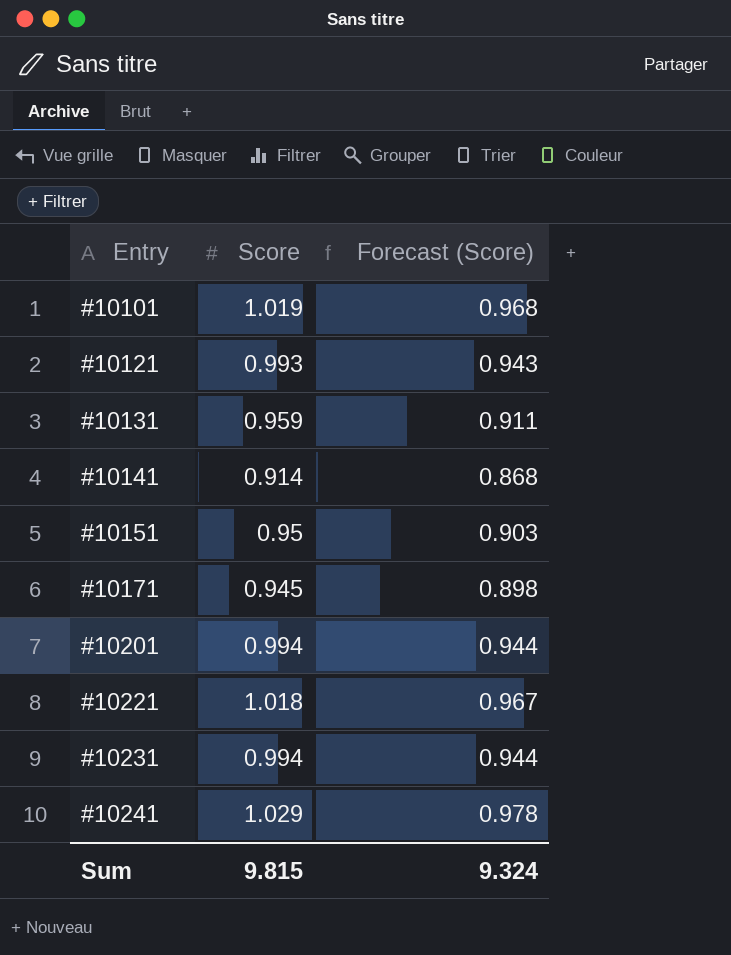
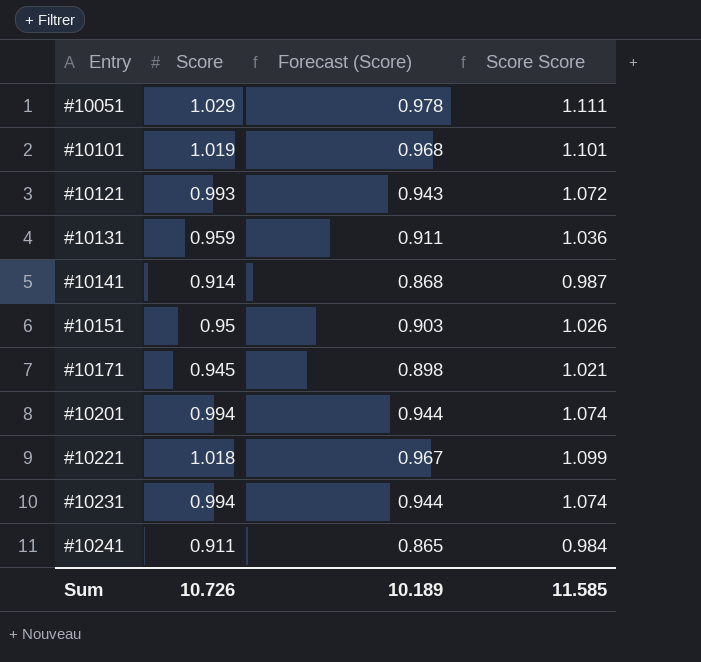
column Score Score | formula: none -> [Score] * 1.08
row #10051: none -> 1.029 | 0.978 | 1.111
#10241 | Score: 1.029 -> 0.911
#10241 | Forecast (Score): 0.978 -> 0.865
Sum | Score: 9.815 -> 10.726
Sum | Forecast (Score): 9.324 -> 10.189

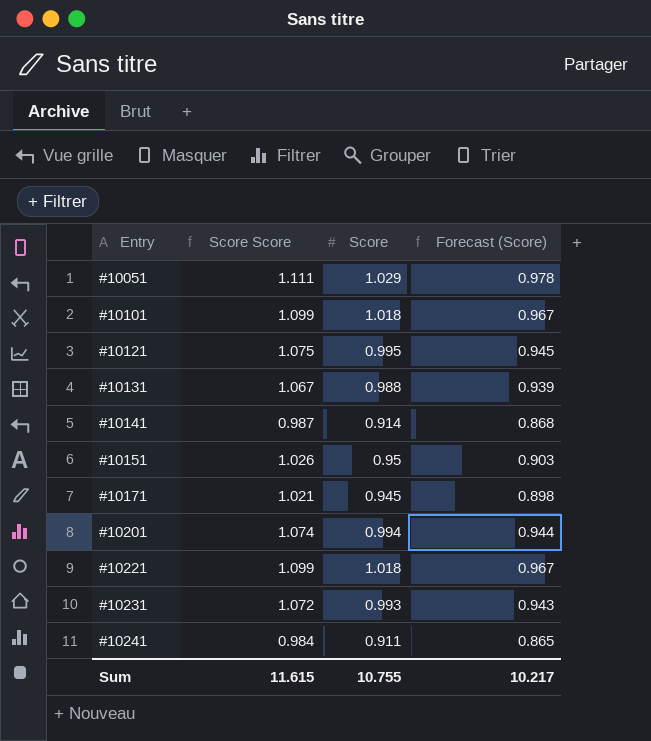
column Score Score | position: 4 -> 2
#10101 | Score Score: 1.101 -> 1.099
#10101 | Score: 1.019 -> 1.018
#10101 | Forecast (Score): 0.968 -> 0.967
#10121 | Score Score: 1.072 -> 1.075
#10121 | Score: 0.993 -> 0.995
#10121 | Forecast (Score): 0.943 -> 0.945
#10131 | Score Score: 1.036 -> 1.067
#10131 | Score: 0.959 -> 0.988
#10131 | Forecast (Score): 0.911 -> 0.939
#10231 | Score Score: 1.074 -> 1.072
#10231 | Score: 0.994 -> 0.993
#10231 | Forecast (Score): 0.944 -> 0.943
Sum | Score Score: 11.585 -> 11.615
Sum | Score: 10.726 -> 10.755
Sum | Forecast (Score): 10.189 -> 10.217

